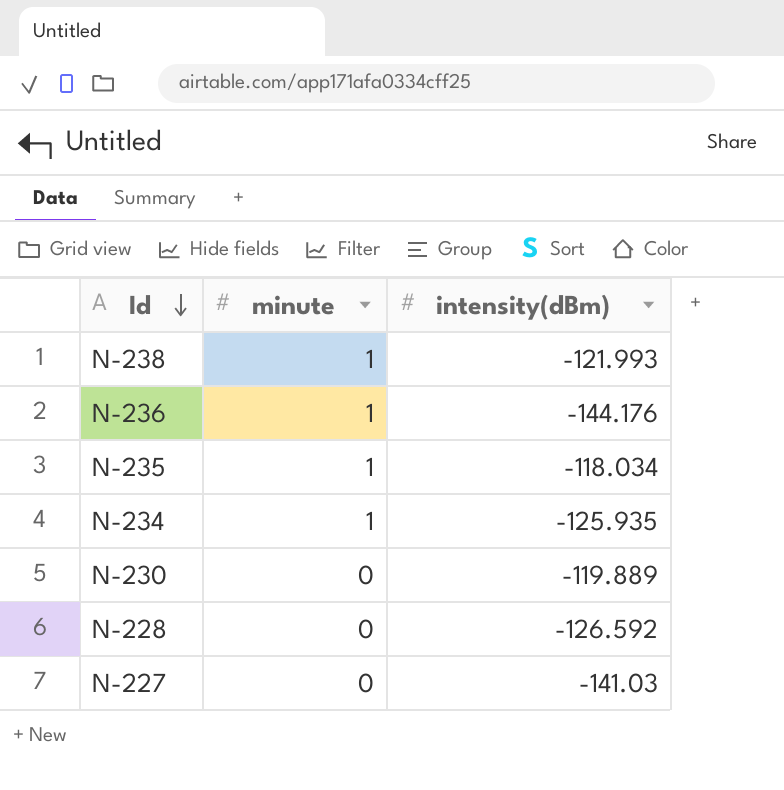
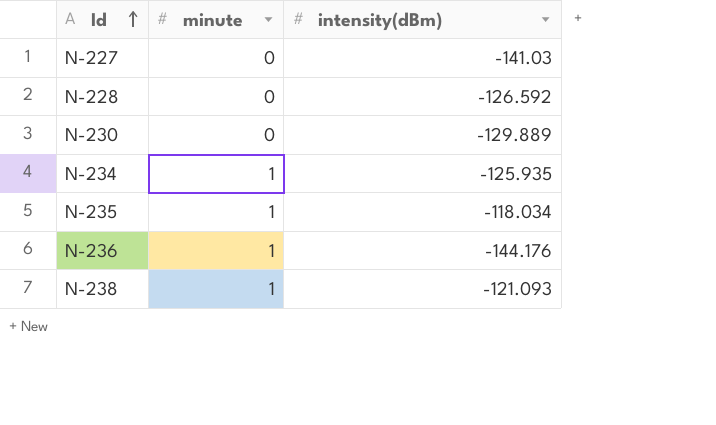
row order: Id descending -> Id ascending
N-230 | intensity(dBm): -119.889 -> -129.889
N-238 | intensity(dBm): -121.993 -> -121.093

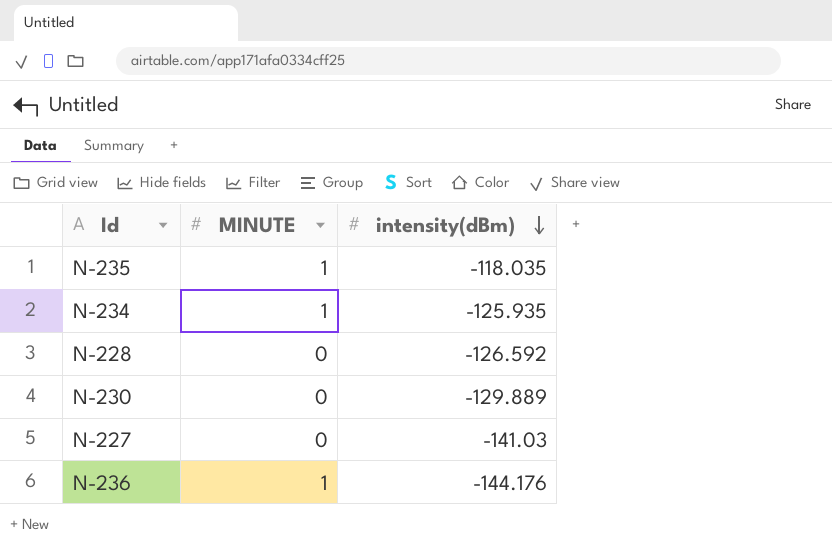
row order: Id ascending -> intensity(dBm) descending
column name: minute -> MINUTE
row N-238: 1 | -121.093 -> none
N-235 | intensity(dBm): -118.034 -> -118.035

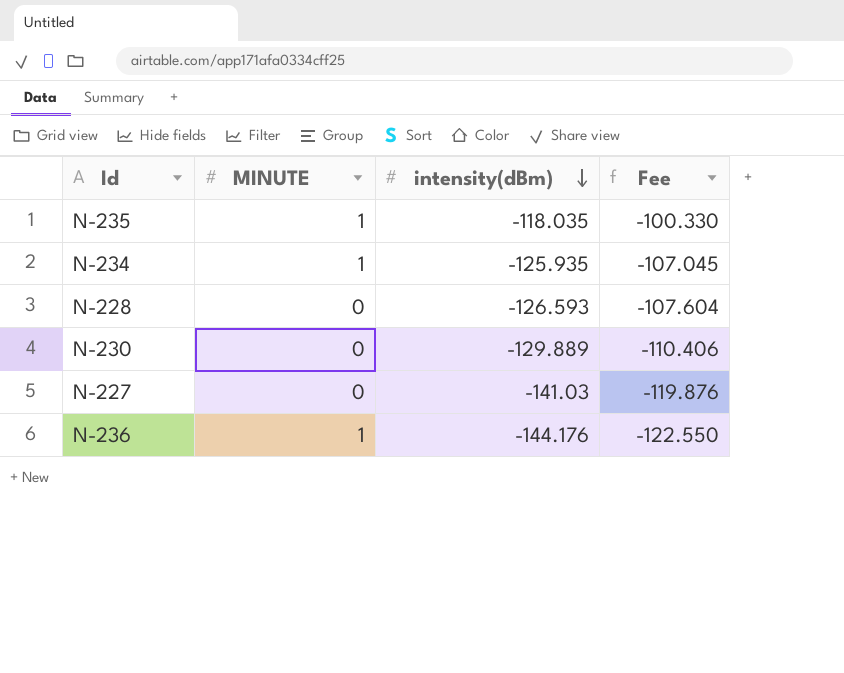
column Fee | formula: none -> [intensity(dBm)] * 0.85
N-228 | intensity(dBm): -126.592 -> -126.593

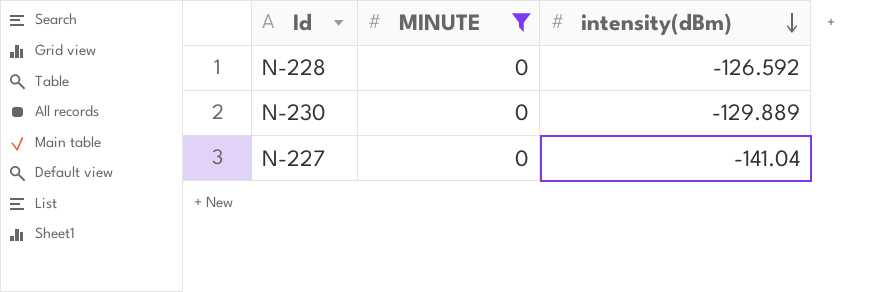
filter: none -> MINUTE = 0
column Fee | formula: [intensity(dBm)] * 0.85 -> none
N-228 | intensity(dBm): -126.593 -> -126.592
N-227 | intensity(dBm): -141.03 -> -141.04

